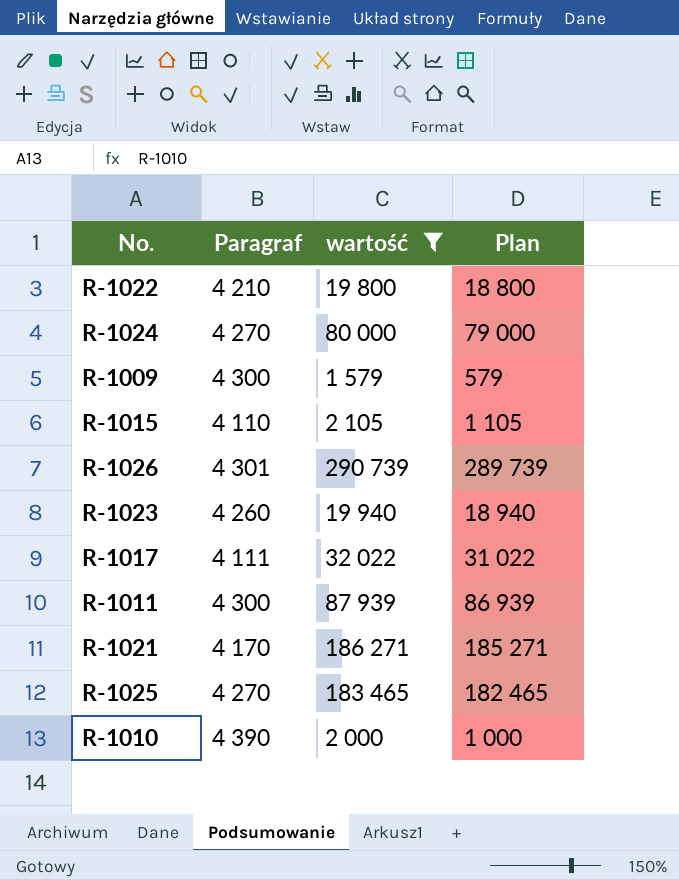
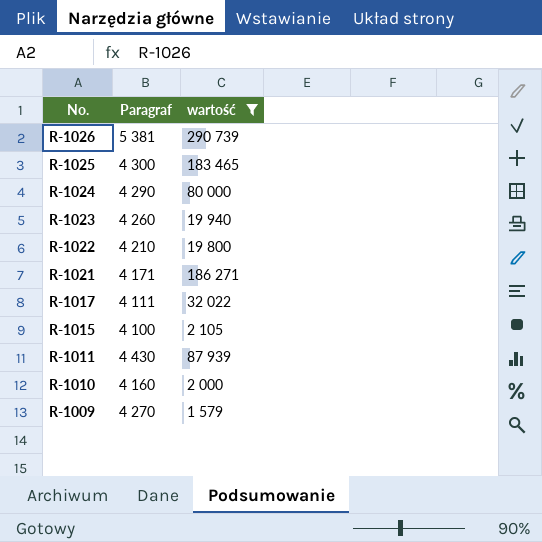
row order: none -> No. descending
column Plan | formula: [wartość] - 1000 -> none
R-1026 | Paragraf: 4 301 -> 5 381
R-1025 | Paragraf: 4 270 -> 4 300
R-1024 | Paragraf: 4 270 -> 4 290
R-1021 | Paragraf: 4 170 -> 4 171
R-1015 | Paragraf: 4 110 -> 4 100
R-1011 | Paragraf: 4 300 -> 4 430
R-1010 | Paragraf: 4 390 -> 4 160
R-1009 | Paragraf: 4 300 -> 4 270

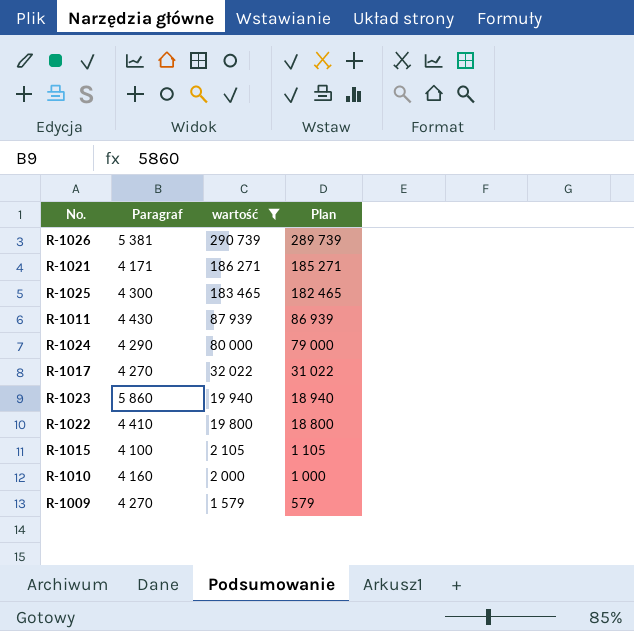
row order: No. descending -> wartość descending
column Plan | formula: none -> [wartość] - 1000
R-1017 | Paragraf: 4 111 -> 4 270
R-1023 | Paragraf: 4 260 -> 5 860
R-1022 | Paragraf: 4 210 -> 4 410

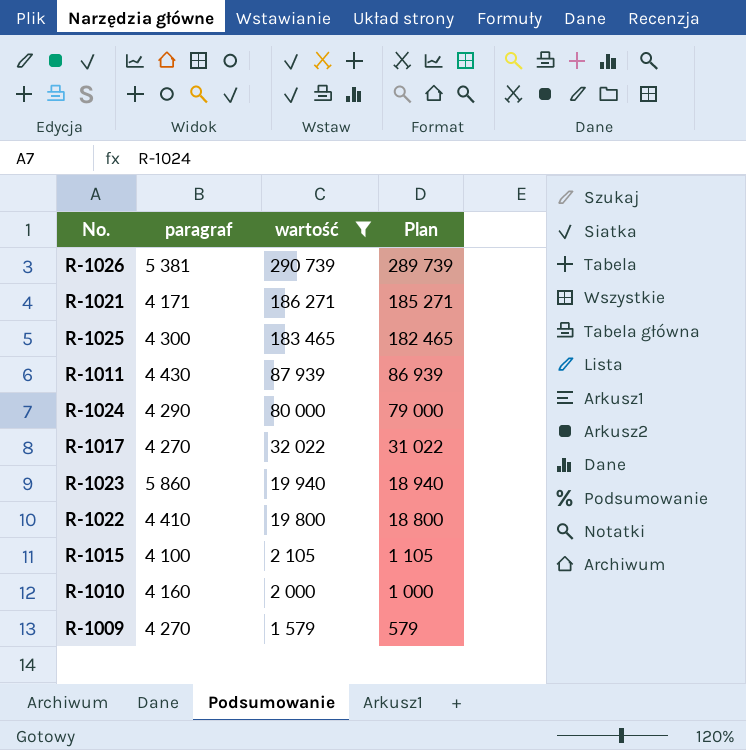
column name: Paragraf -> paragraf

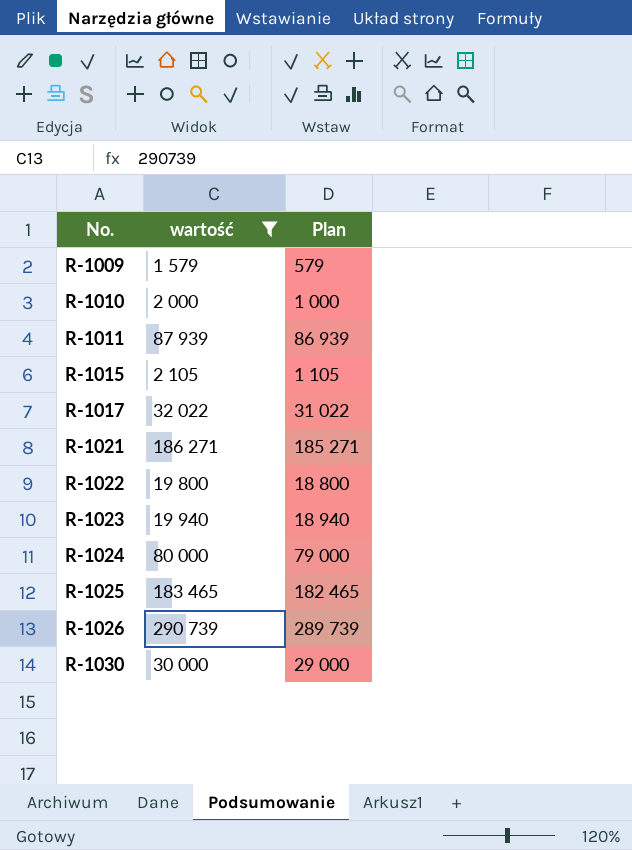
row order: wartość descending -> No. ascending
column paragraf | position: 2 -> none
row R-1030: none -> 30 000 | 29 000

